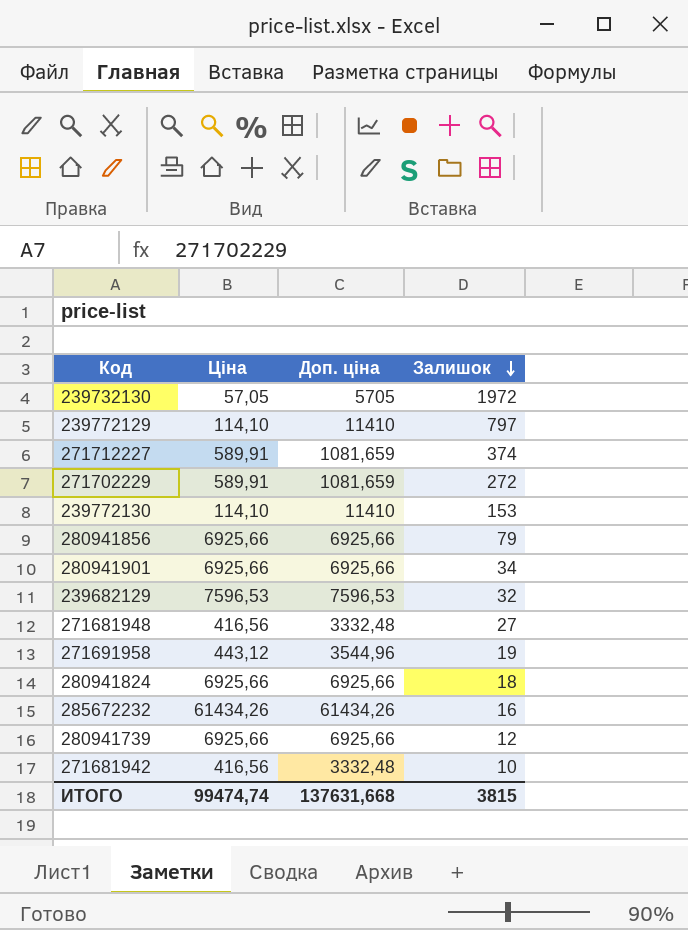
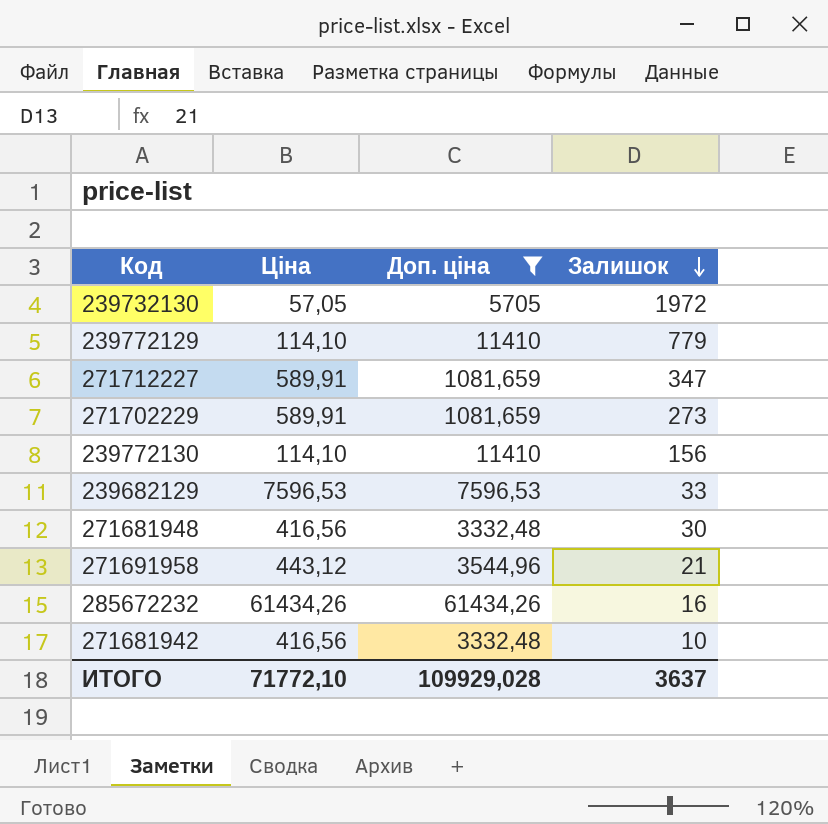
filter: none -> Доп. ціна != 6925,66
239772129 | Залишок: 797 -> 779
271712227 | Залишок: 374 -> 347
271702229 | Залишок: 272 -> 273
239772130 | Залишок: 153 -> 156
239682129 | Залишок: 32 -> 33
271681948 | Залишок: 27 -> 30
271691958 | Залишок: 19 -> 21
ИТОГО | Ціна: 99474,74 -> 71772,10
ИТОГО | Доп. ціна: 137631,668 -> 109929,028
ИТОГО | Залишок: 3815 -> 3637

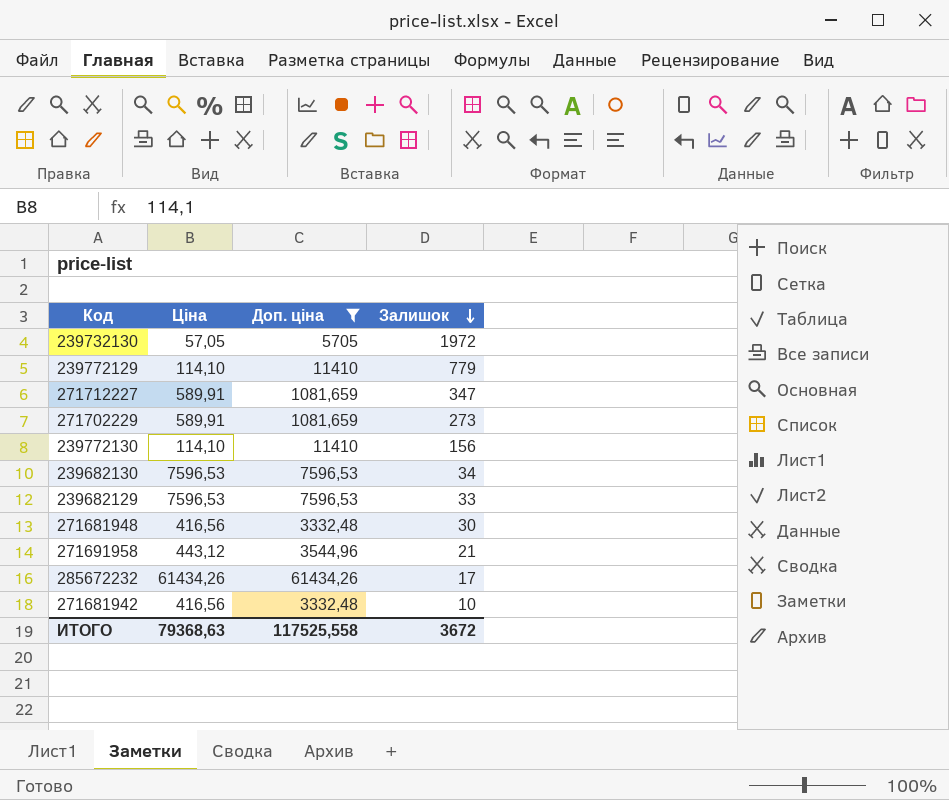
row 239682130: none -> 7596,53 | 7596,53 | 34
285672232 | Залишок: 16 -> 17
ИТОГО | Ціна: 71772,10 -> 79368,63
ИТОГО | Доп. ціна: 109929,028 -> 117525,558
ИТОГО | Залишок: 3637 -> 3672

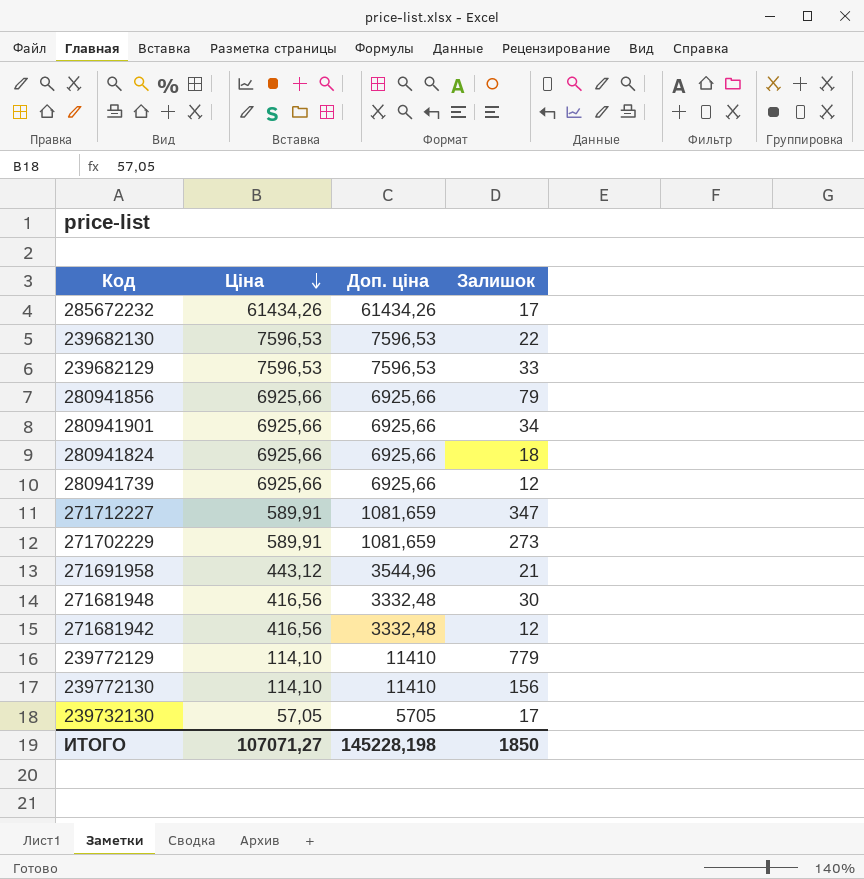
filter: Доп. ціна != 6925,66 -> none
row order: Залишок descending -> Ціна descending
239682130 | Залишок: 34 -> 22
271681942 | Залишок: 10 -> 12
239732130 | Залишок: 1972 -> 17
ИТОГО | Ціна: 79368,63 -> 107071,27
ИТОГО | Доп. ціна: 117525,558 -> 145228,198
ИТОГО | Залишок: 3672 -> 1850

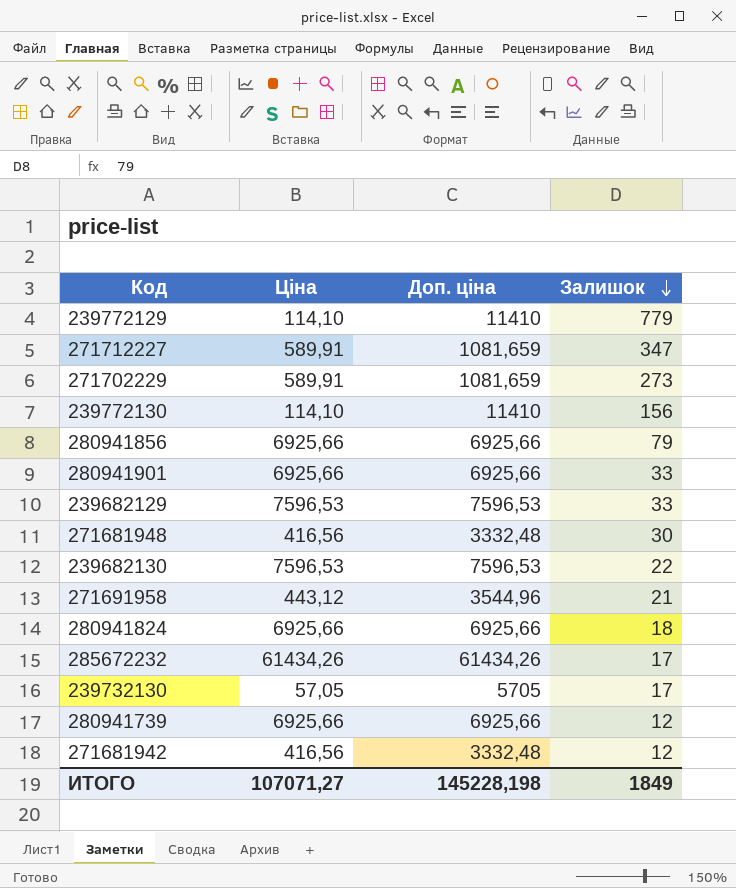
row order: Ціна descending -> Залишок descending
280941901 | Залишок: 34 -> 33
ИТОГО | Залишок: 1850 -> 1849

